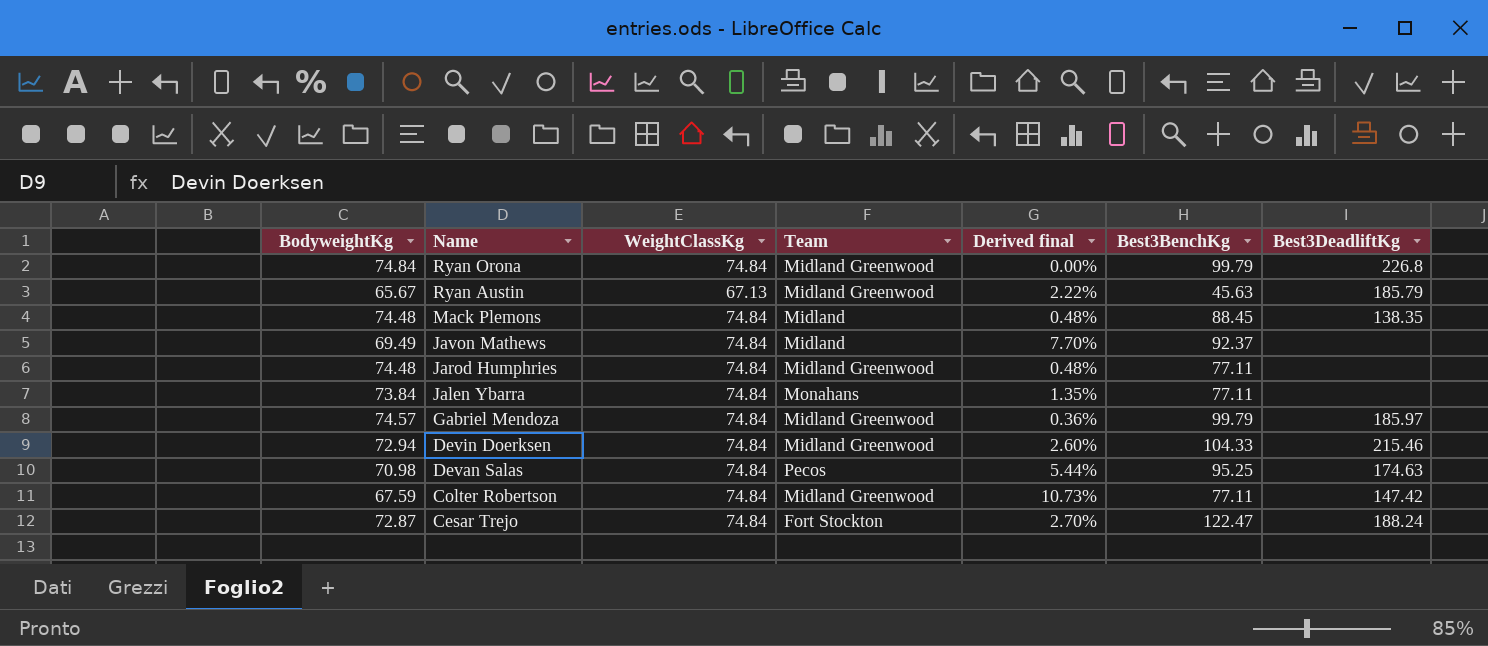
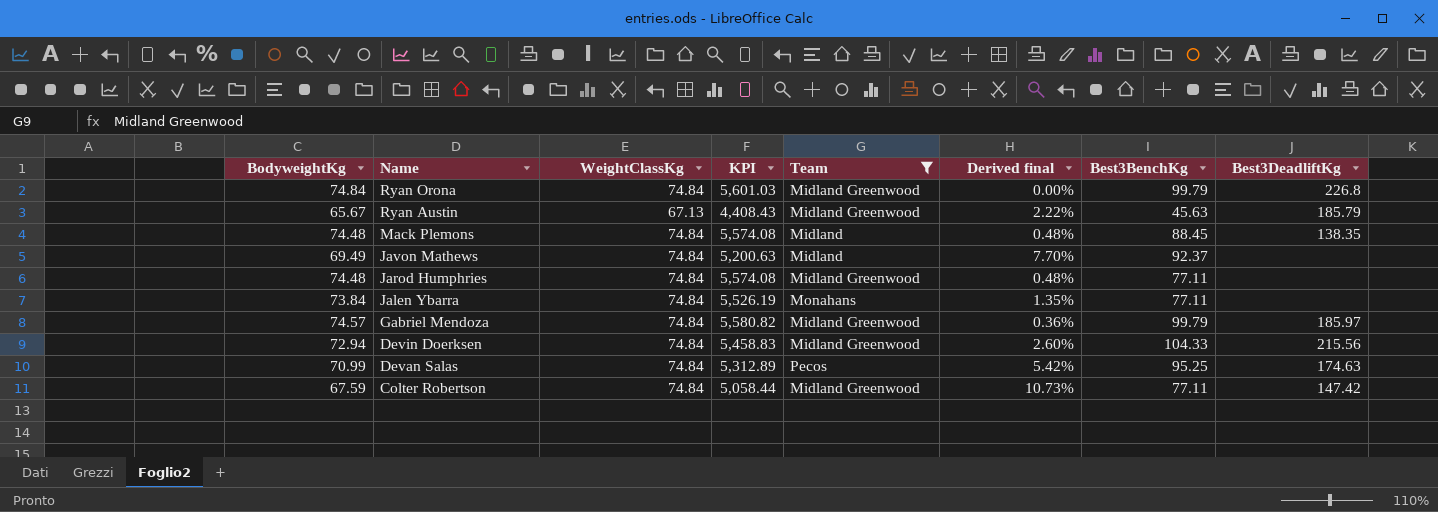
filter: none -> Team != Fort Stockton
column KPI | formula: none -> [BodyweightKg] * [WeightClassKg]
Devin Doerksen | Best3DeadliftKg: 215.46 -> 215.56
Devan Salas | BodyweightKg: 70.98 -> 70.99
Devan Salas | Derived final: 5.44% -> 5.42%

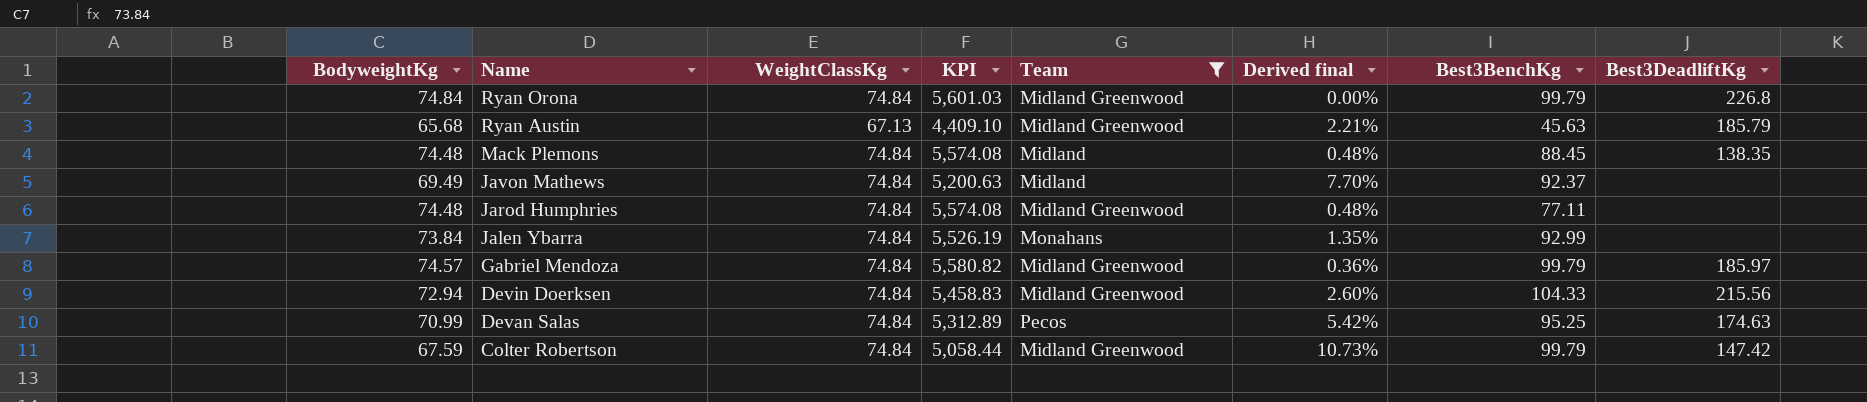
Ryan Austin | BodyweightKg: 65.67 -> 65.68
Ryan Austin | KPI: 4,408.43 -> 4,409.10
Ryan Austin | Derived final: 2.22% -> 2.21%
Jalen Ybarra | Best3BenchKg: 77.11 -> 92.99
Colter Robertson | Best3BenchKg: 77.11 -> 99.79

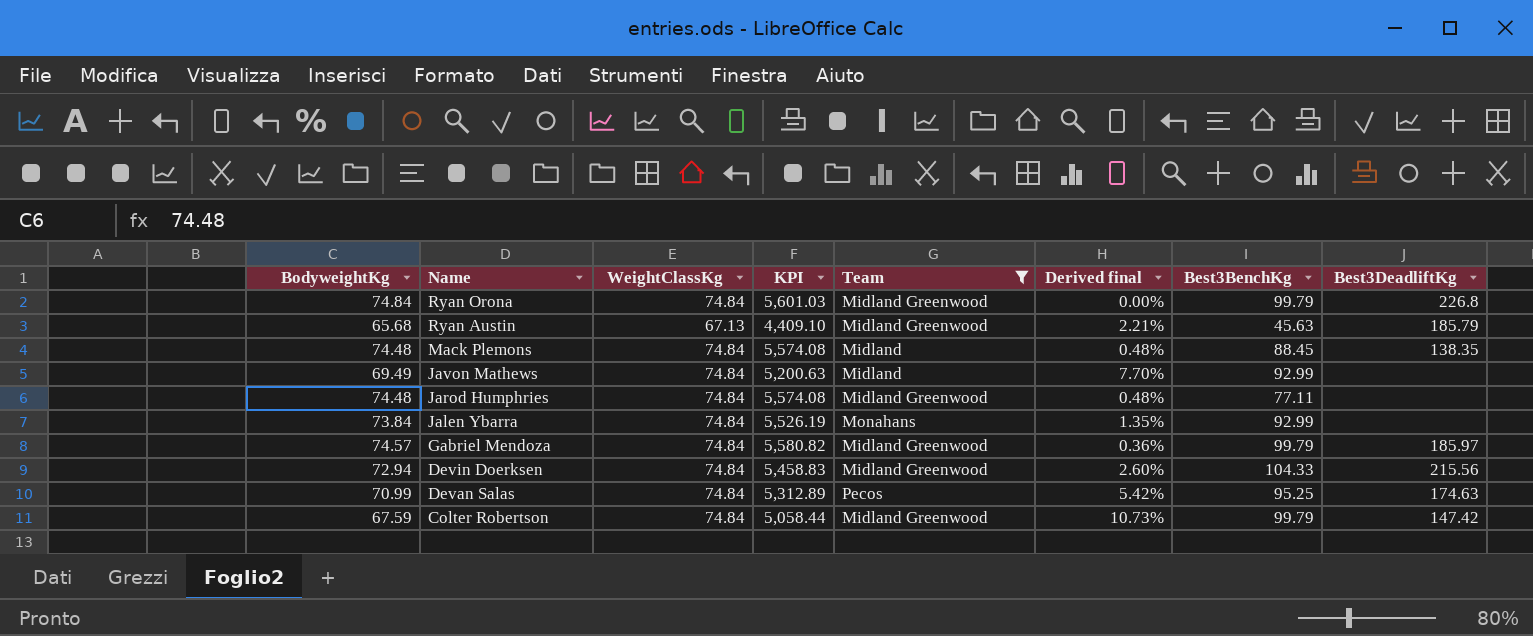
Javon Mathews | Best3BenchKg: 92.37 -> 92.99

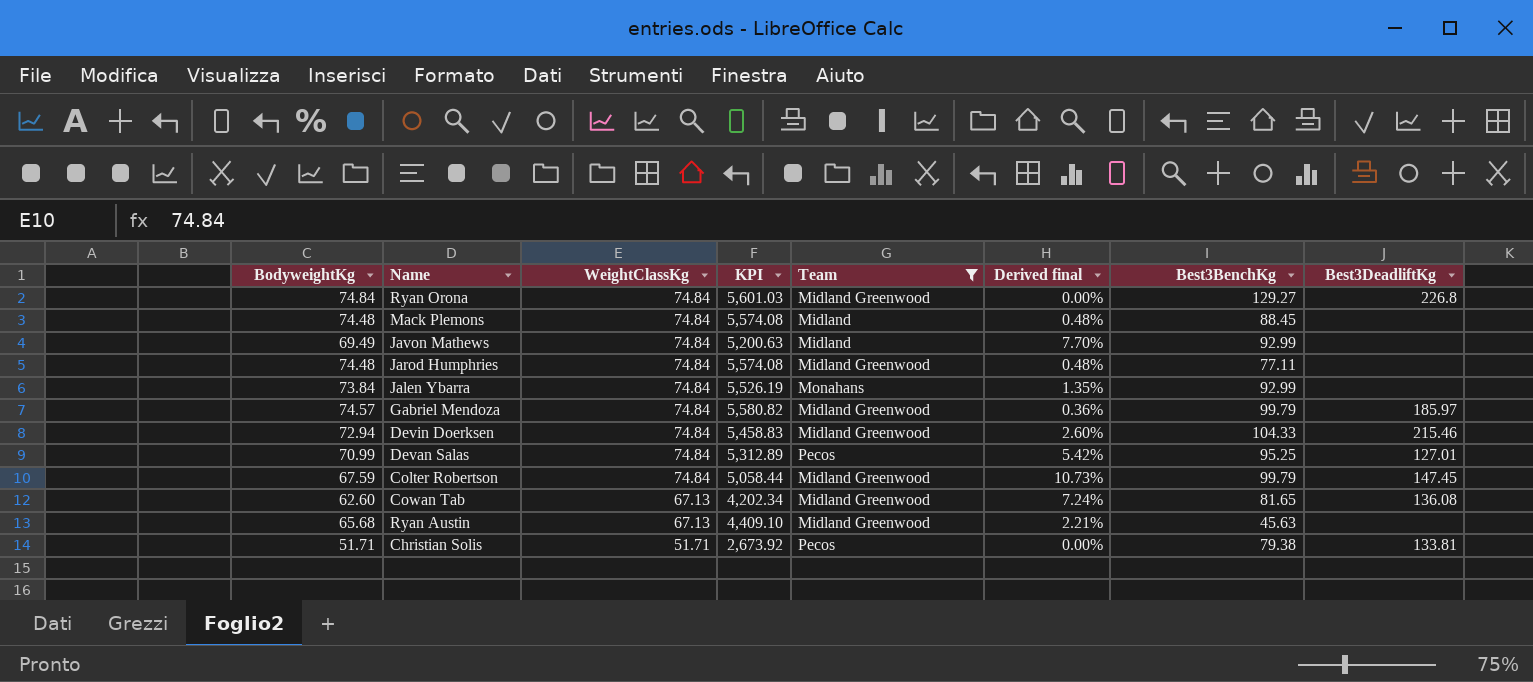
row order: Name descending -> WeightClassKg descending
Ryan Orona | Best3BenchKg: 99.79 -> 129.27
Mack Plemons | Best3DeadliftKg: 138.35 -> none
Devin Doerksen | Best3DeadliftKg: 215.56 -> 215.46
Devan Salas | Best3DeadliftKg: 174.63 -> 127.01
Colter Robertson | Best3DeadliftKg: 147.42 -> 147.45
row Cowan Tab: none -> 62.60 | 67.13 | 4,202.34 | Midland Greenwood | 7.24% | 81.65 | 136.08
Ryan Austin | Best3DeadliftKg: 185.79 -> none
row Christian Solis: none -> 51.71 | 51.71 | 2,673.92 | Pecos | 0.00% | 79.38 | 133.81

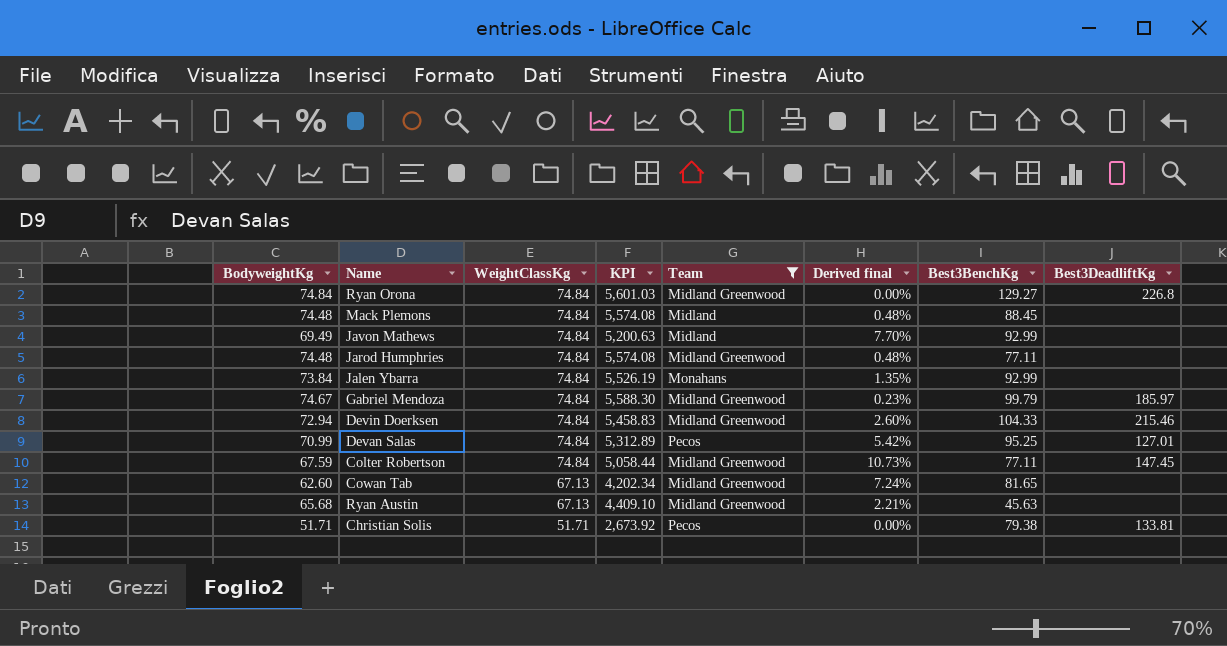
Gabriel Mendoza | BodyweightKg: 74.57 -> 74.67
Gabriel Mendoza | KPI: 5,580.82 -> 5,588.30
Gabriel Mendoza | Derived final: 0.36% -> 0.23%
Colter Robertson | Best3BenchKg: 99.79 -> 77.11
Cowan Tab | Best3DeadliftKg: 136.08 -> none

